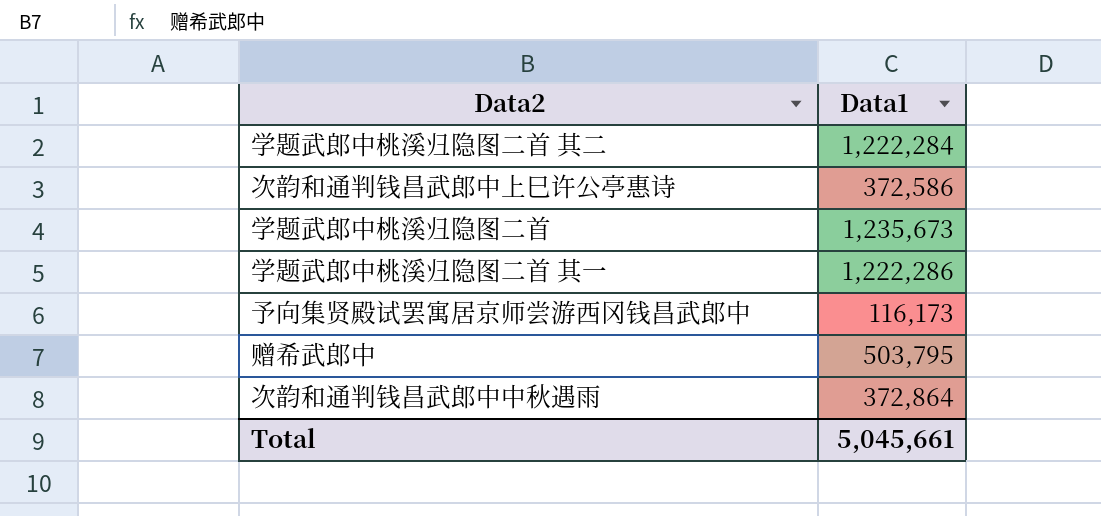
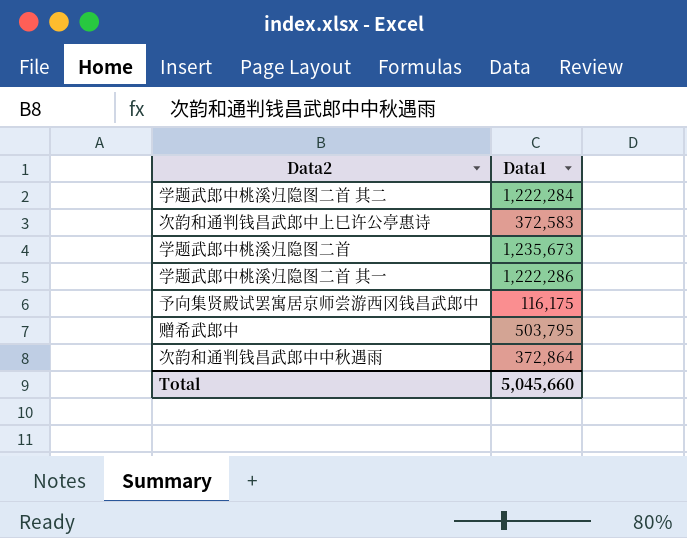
次韵和通判钱昌武郎中上巳许公亭惠诗 | Data1: 372,586 -> 372,583
予向集贤殿试罢寓居京师尝游西冈钱昌武郎中 | Data1: 116,173 -> 116,175
Total | Data1: 5,045,661 -> 5,045,660

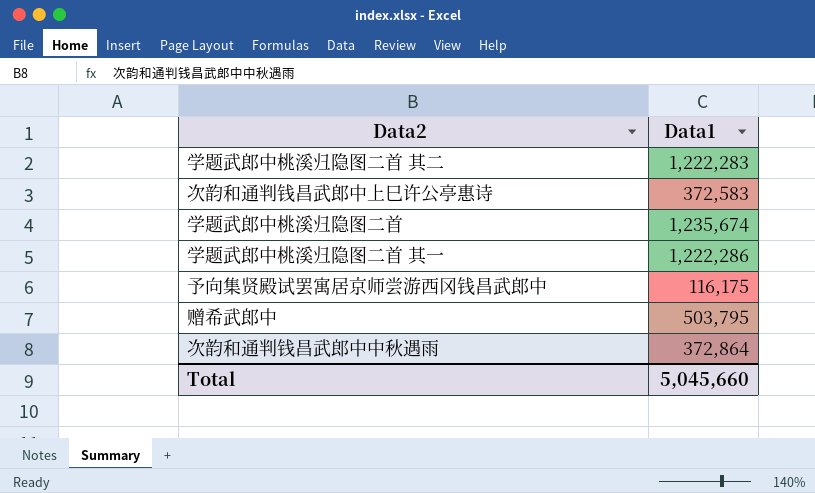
学题武郎中桃溪归隐图二首 其二 | Data1: 1,222,284 -> 1,222,283
学题武郎中桃溪归隐图二首 | Data1: 1,235,673 -> 1,235,674

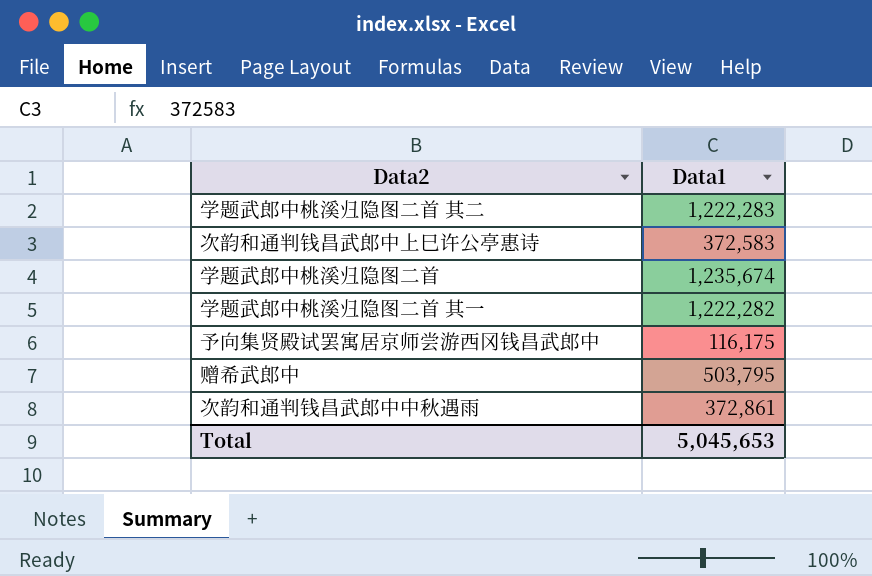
学题武郎中桃溪归隐图二首 其一 | Data1: 1,222,286 -> 1,222,282
次韵和通判钱昌武郎中中秋遇雨 | Data1: 372,864 -> 372,861
Total | Data1: 5,045,660 -> 5,045,653

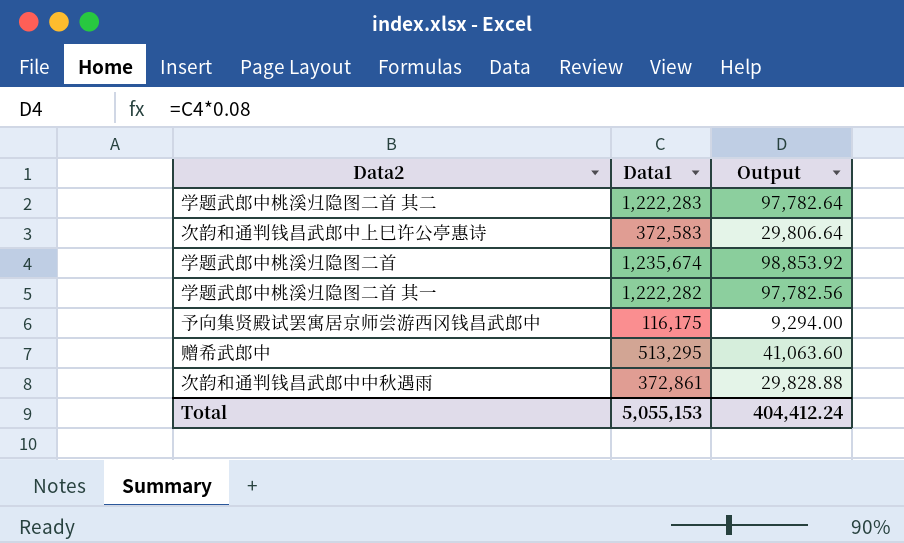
column Output | formula: none -> [Data1] * 0.08
赠希武郎中 | Data1: 503,795 -> 513,295
Total | Data1: 5,045,653 -> 5,055,153

